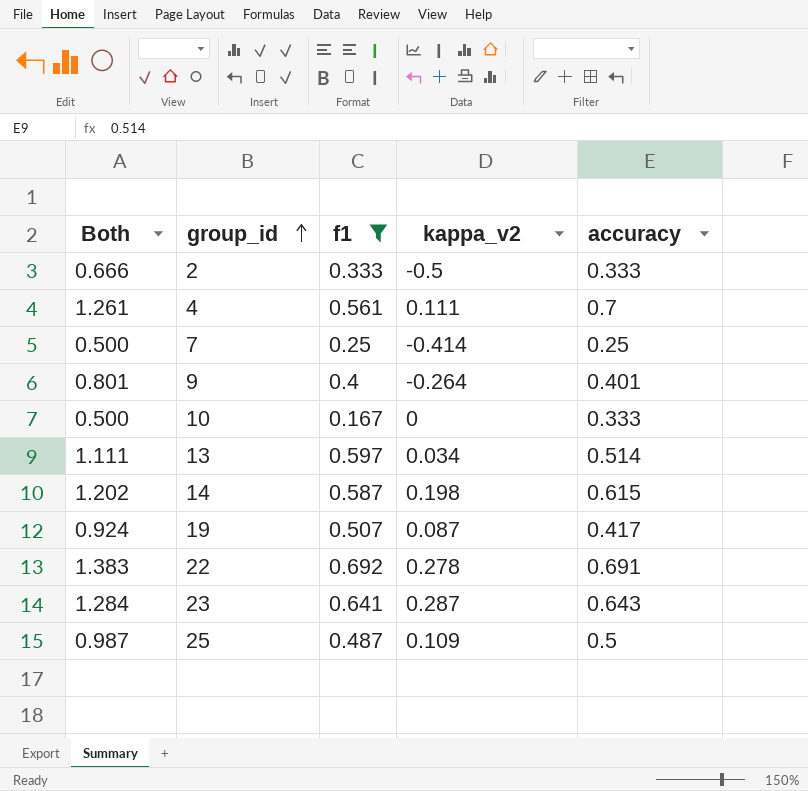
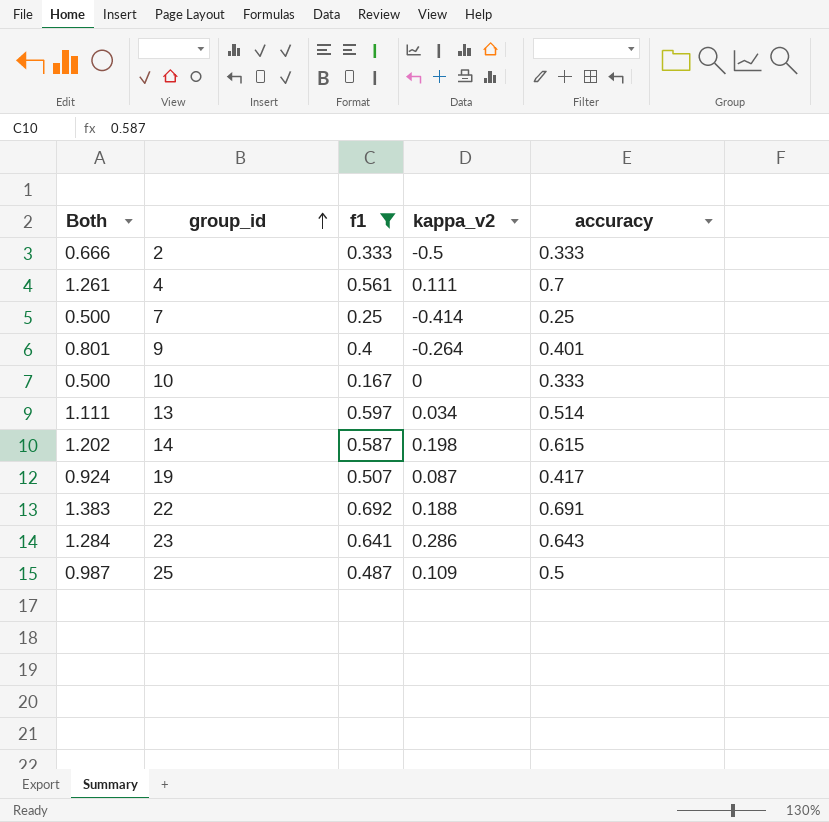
22 | kappa_v2: 0.278 -> 0.188
23 | kappa_v2: 0.287 -> 0.286

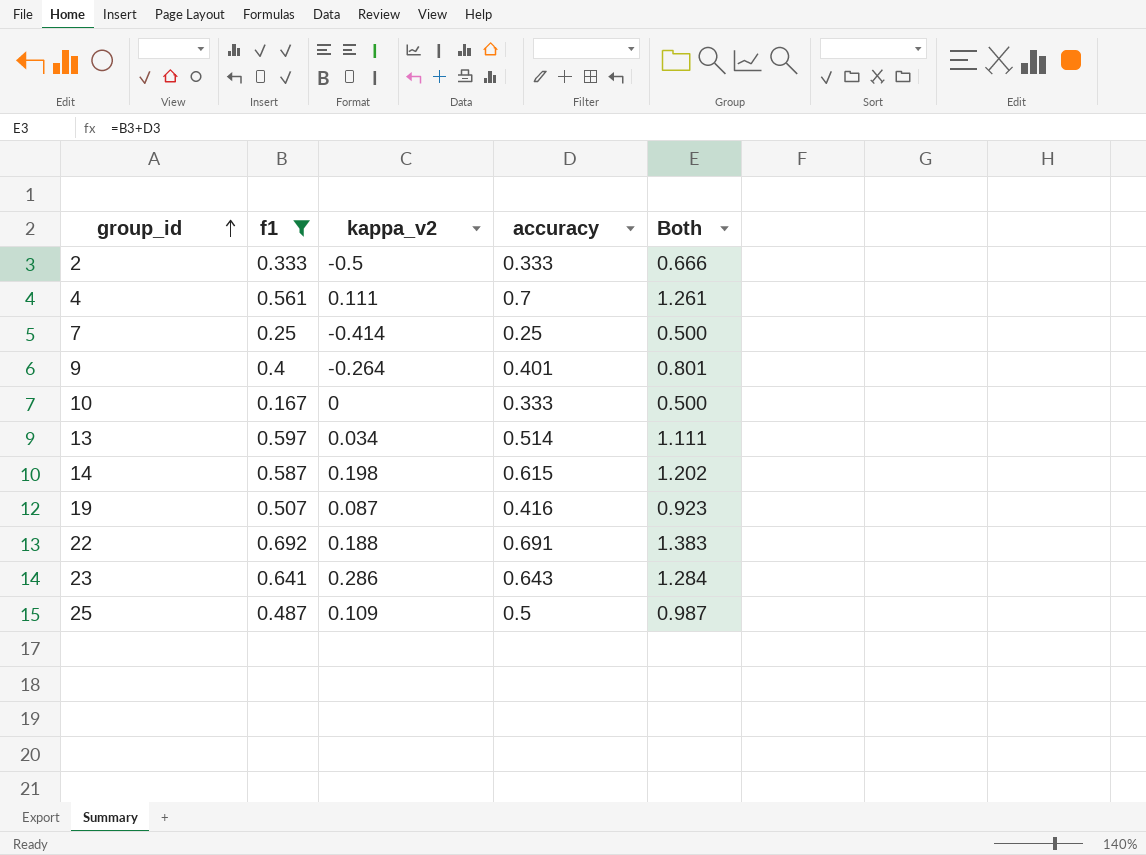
column Both | position: 1 -> 5
19 | accuracy: 0.417 -> 0.416
19 | Both: 0.924 -> 0.923

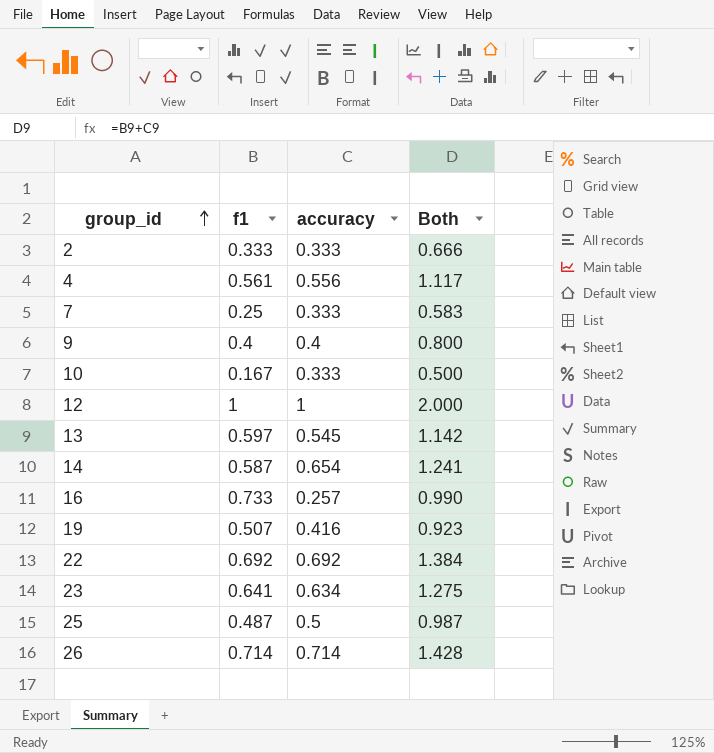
filter: f1 <= 0.692 -> none
column kappa_v2 | position: 3 -> none
4 | accuracy: 0.7 -> 0.556
4 | Both: 1.261 -> 1.117
7 | accuracy: 0.25 -> 0.333
7 | Both: 0.500 -> 0.583
9 | accuracy: 0.401 -> 0.4
9 | Both: 0.801 -> 0.800
13 | accuracy: 0.514 -> 0.545
13 | Both: 1.111 -> 1.142
14 | accuracy: 0.615 -> 0.654
14 | Both: 1.202 -> 1.241
22 | accuracy: 0.691 -> 0.692
22 | Both: 1.383 -> 1.384
23 | accuracy: 0.643 -> 0.634
23 | Both: 1.284 -> 1.275

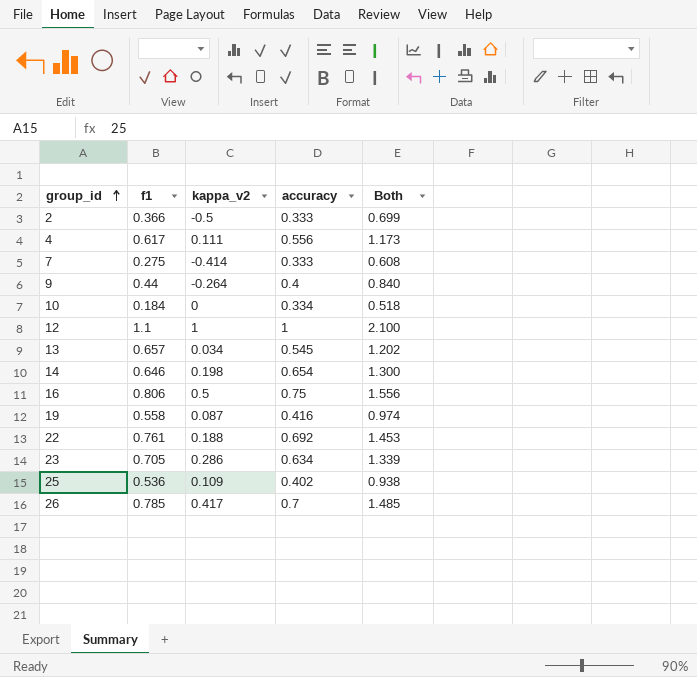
column kappa_v2 | position: none -> 3
2 | f1: 0.333 -> 0.366
2 | Both: 0.666 -> 0.699
4 | f1: 0.561 -> 0.617
4 | Both: 1.117 -> 1.173
7 | f1: 0.25 -> 0.275
7 | Both: 0.583 -> 0.608
9 | f1: 0.4 -> 0.44
9 | Both: 0.800 -> 0.840
10 | f1: 0.167 -> 0.184
10 | accuracy: 0.333 -> 0.334
10 | Both: 0.500 -> 0.518
12 | f1: 1 -> 1.1
12 | Both: 2.000 -> 2.100
13 | f1: 0.597 -> 0.657
13 | Both: 1.142 -> 1.202
14 | f1: 0.587 -> 0.646
14 | Both: 1.241 -> 1.300
16 | f1: 0.733 -> 0.806
16 | accuracy: 0.257 -> 0.75
16 | Both: 0.990 -> 1.556
19 | f1: 0.507 -> 0.558
19 | Both: 0.923 -> 0.974
22 | f1: 0.692 -> 0.761
22 | Both: 1.384 -> 1.453
23 | f1: 0.641 -> 0.705
23 | Both: 1.275 -> 1.339
25 | f1: 0.487 -> 0.536
25 | accuracy: 0.5 -> 0.402
25 | Both: 0.987 -> 0.938
26 | f1: 0.714 -> 0.785
26 | accuracy: 0.714 -> 0.7
26 | Both: 1.428 -> 1.485

